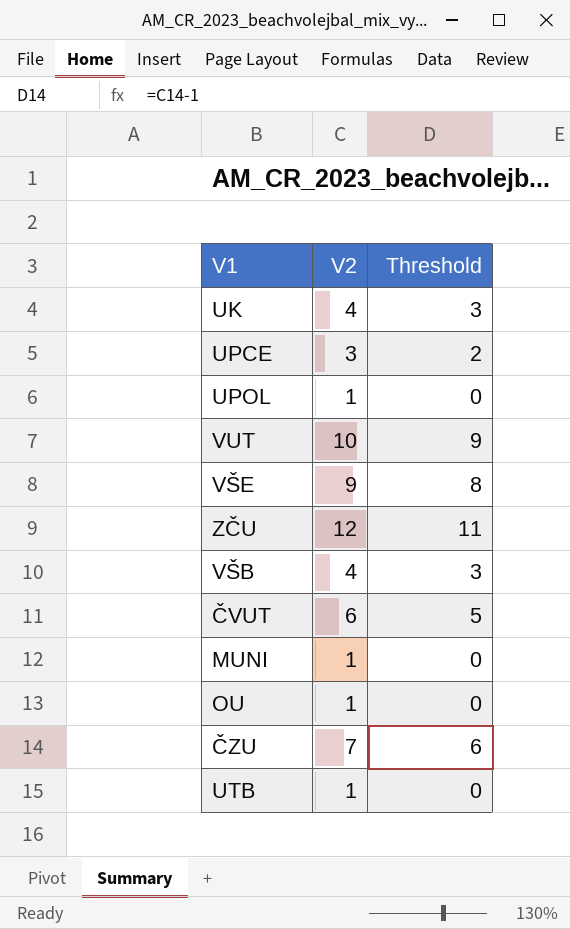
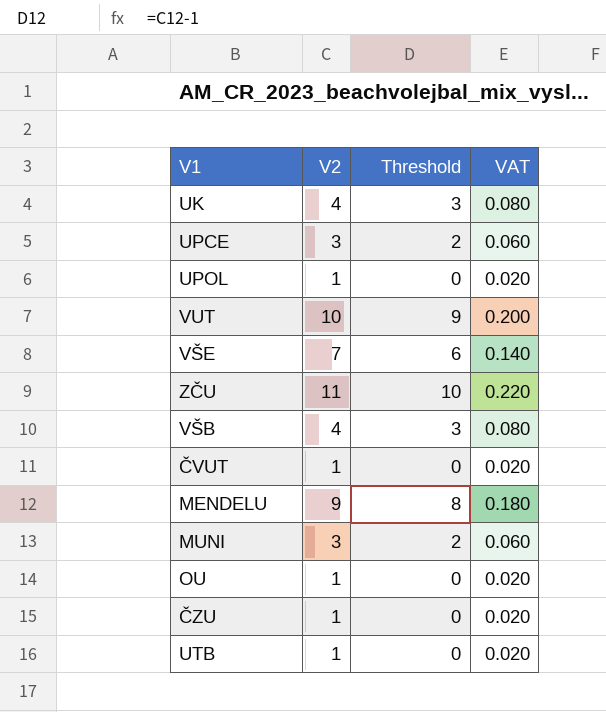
column VAT | formula: none -> [V2] * 0.02
VŠE | V2: 9 -> 7
VŠE | Threshold: 8 -> 6
ZČU | V2: 12 -> 11
ZČU | Threshold: 11 -> 10
ČVUT | V2: 6 -> 1
ČVUT | Threshold: 5 -> 0
row MENDELU: none -> 9 | 8 | 0.180
MUNI | V2: 1 -> 3
MUNI | Threshold: 0 -> 2
ČZU | V2: 7 -> 1
ČZU | Threshold: 6 -> 0

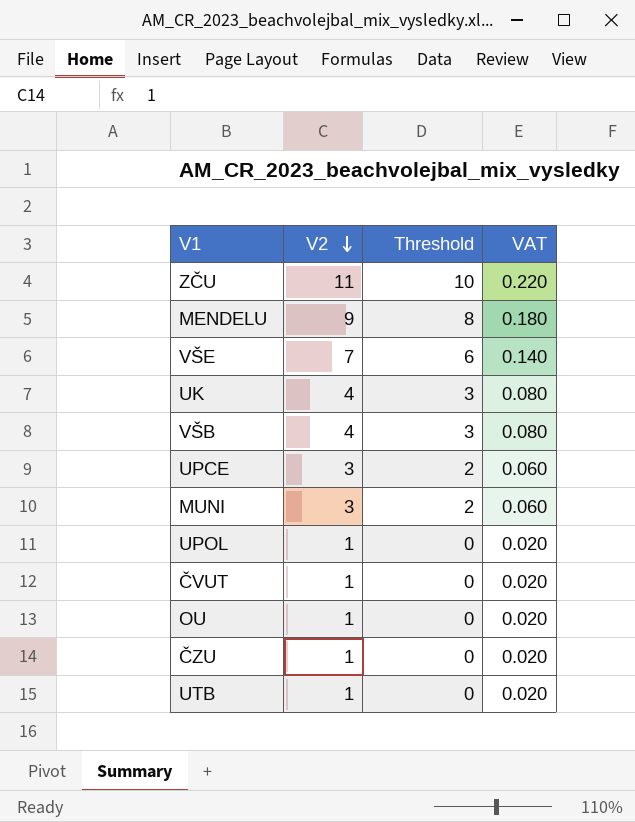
row order: none -> V2 descending
row VUT: 10 | 9 | 0.200 -> none

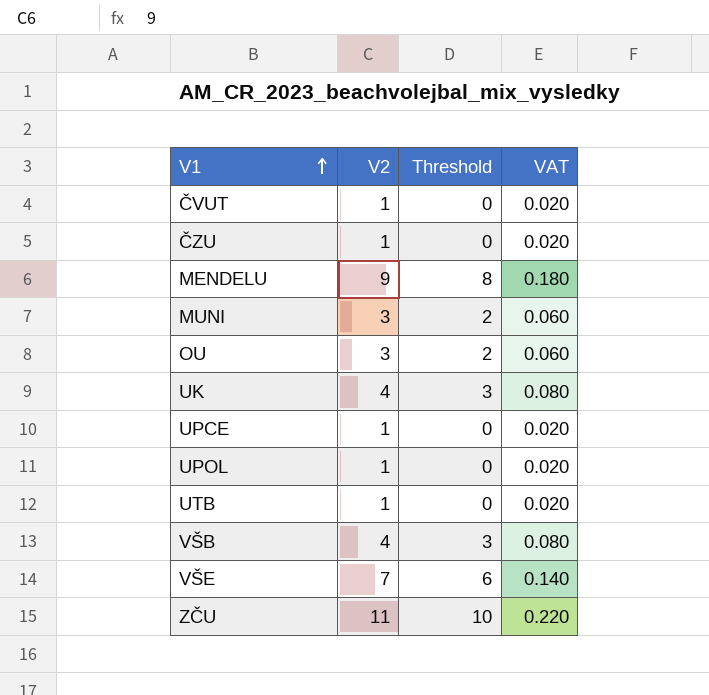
row order: V2 descending -> V1 ascending
OU | V2: 1 -> 3
OU | Threshold: 0 -> 2
OU | VAT: 0.020 -> 0.060
UPCE | V2: 3 -> 1
UPCE | Threshold: 2 -> 0
UPCE | VAT: 0.060 -> 0.020

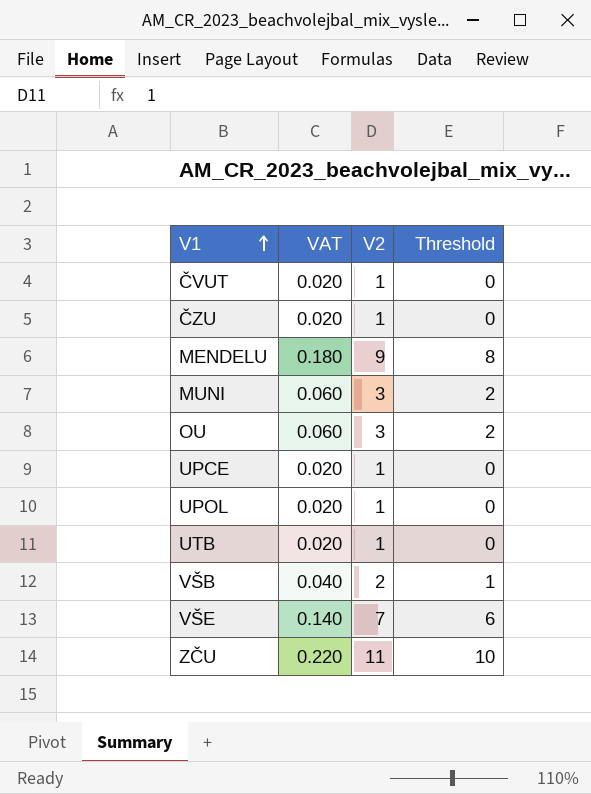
column VAT | position: 4 -> 2
row UK: 4 | 3 | 0.080 -> none
VŠB | VAT: 0.080 -> 0.040
VŠB | V2: 4 -> 2
VŠB | Threshold: 3 -> 1

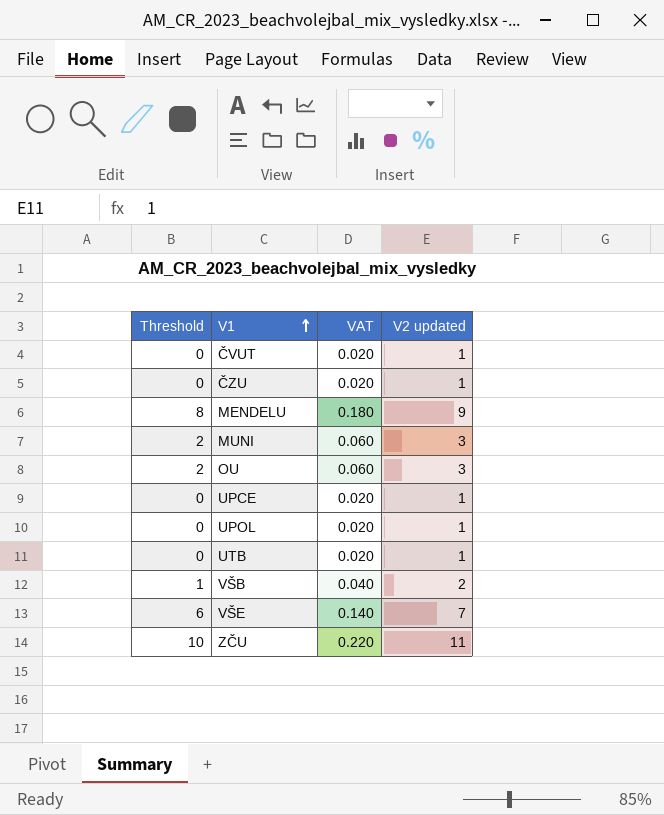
column Threshold | position: 4 -> 1
column name: V2 -> V2 updated

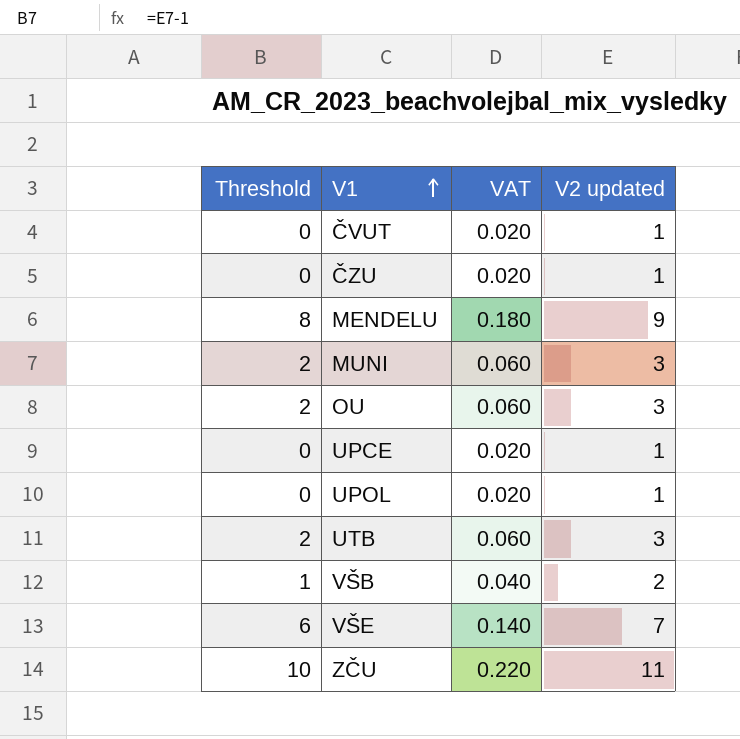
UTB | Threshold: 0 -> 2
UTB | VAT: 0.020 -> 0.060
UTB | V2 updated: 1 -> 3

